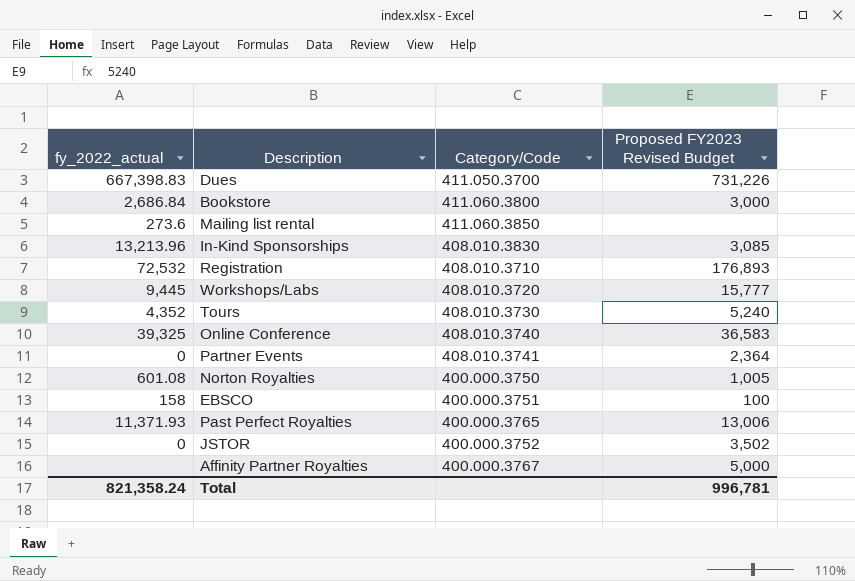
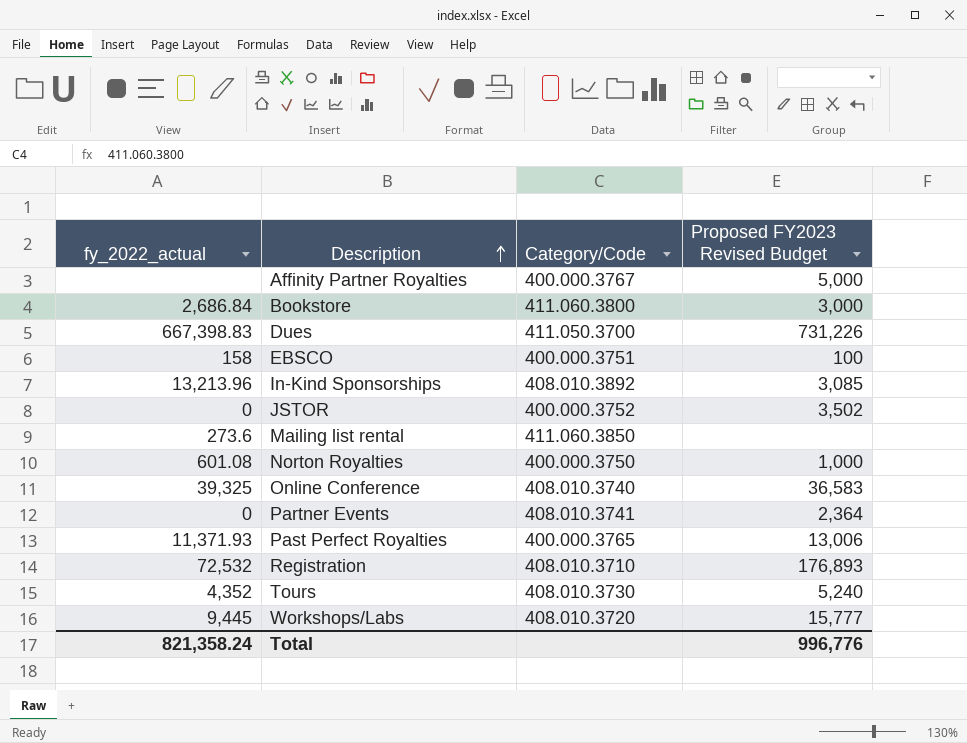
row order: none -> Description ascending
In-Kind Sponsorships | Category/Code: 408.010.3830 -> 408.010.3892
Norton Royalties | Proposed FY2023 Revised Budget: 1,005 -> 1,000
Total | Proposed FY2023 Revised Budget: 996,781 -> 996,776

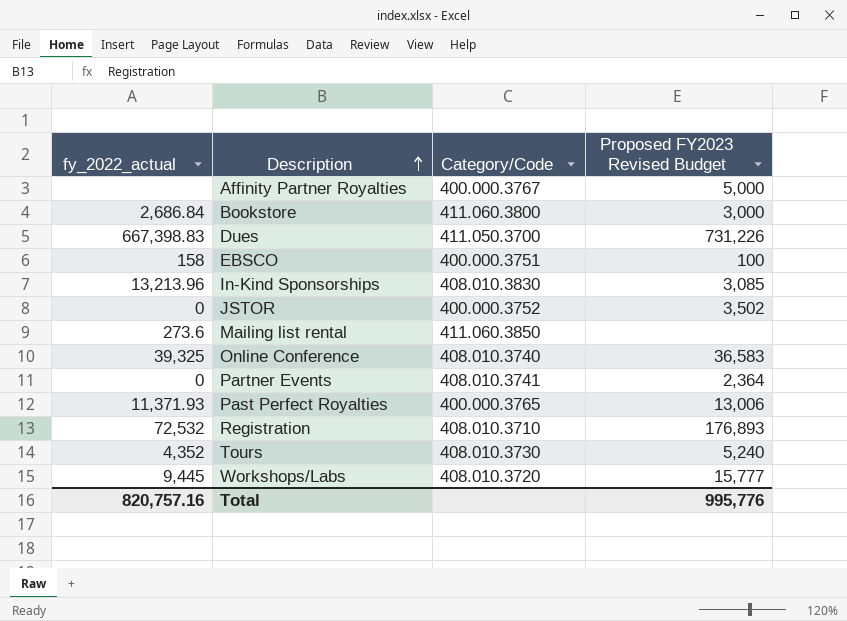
row Norton Royalties: 601.08 | 400.000.3750 | 1,000 -> none
In-Kind Sponsorships | Category/Code: 408.010.3892 -> 408.010.3830
Total | fy_2022_actual: 821,358.24 -> 820,757.16
Total | Proposed FY2023 Revised Budget: 996,776 -> 995,776

